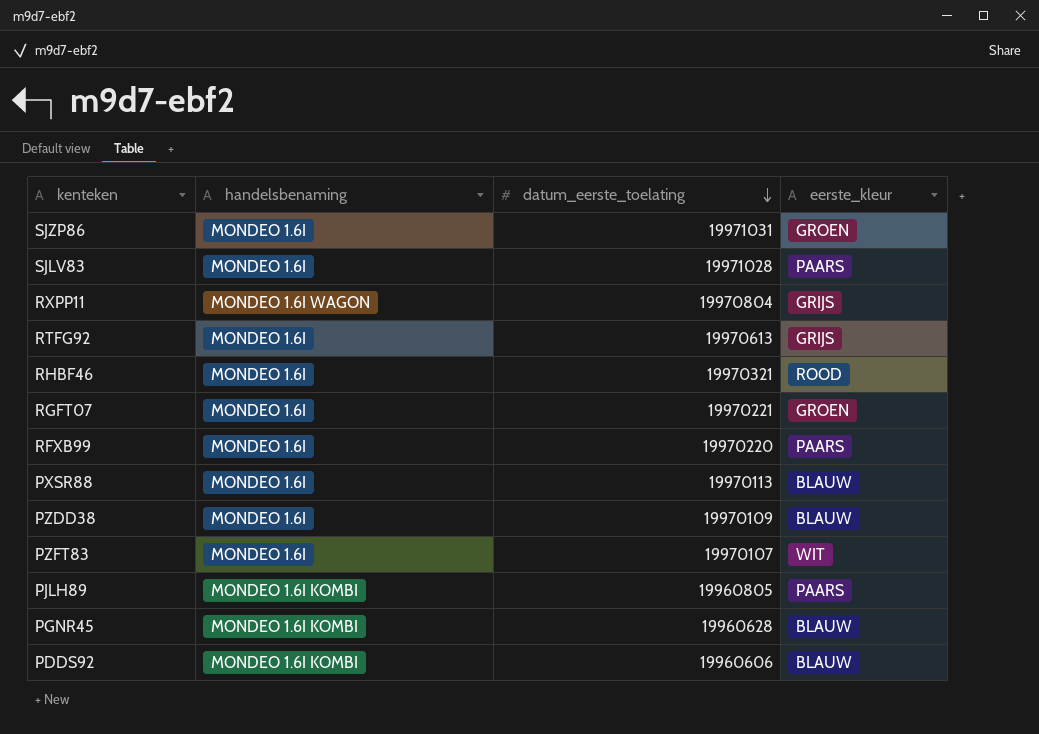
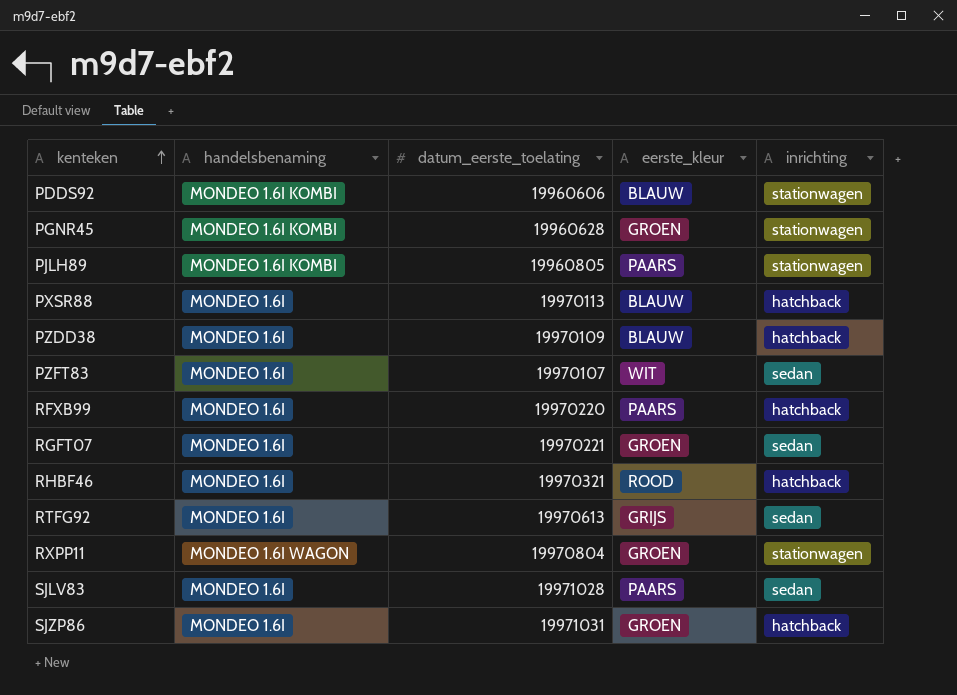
row order: datum_eerste_toelating descending -> kenteken ascending
column inrichting | position: none -> 5
PGNR45 | eerste_kleur: BLAUW -> GROEN
RXPP11 | eerste_kleur: GRIJS -> GROEN

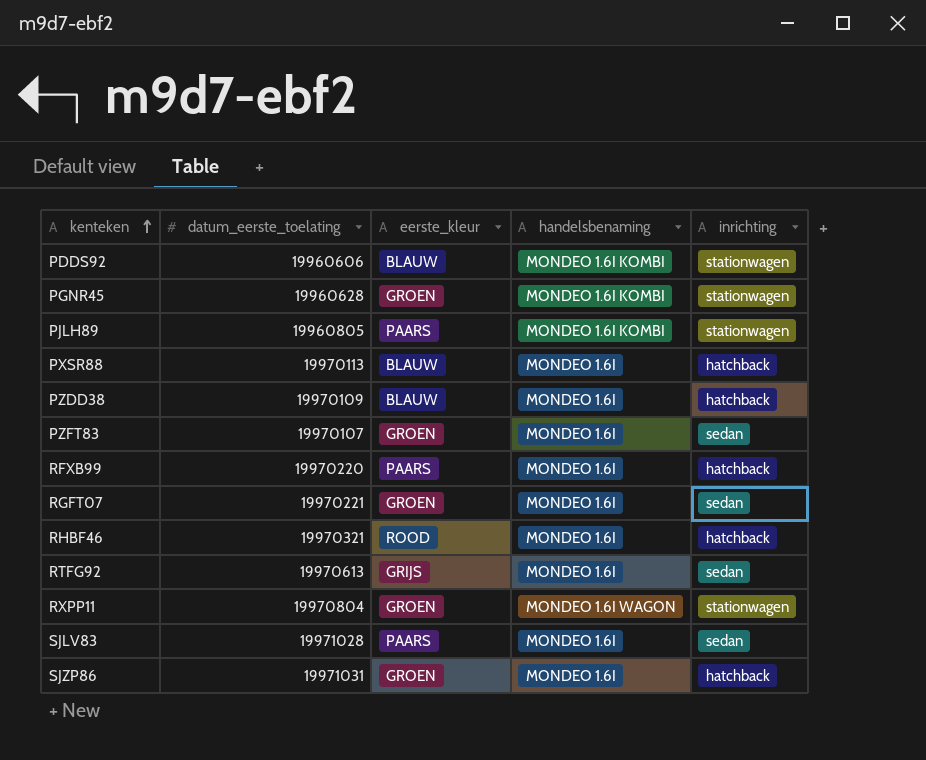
column handelsbenaming | position: 2 -> 4
PZFT83 | eerste_kleur: WIT -> GROEN

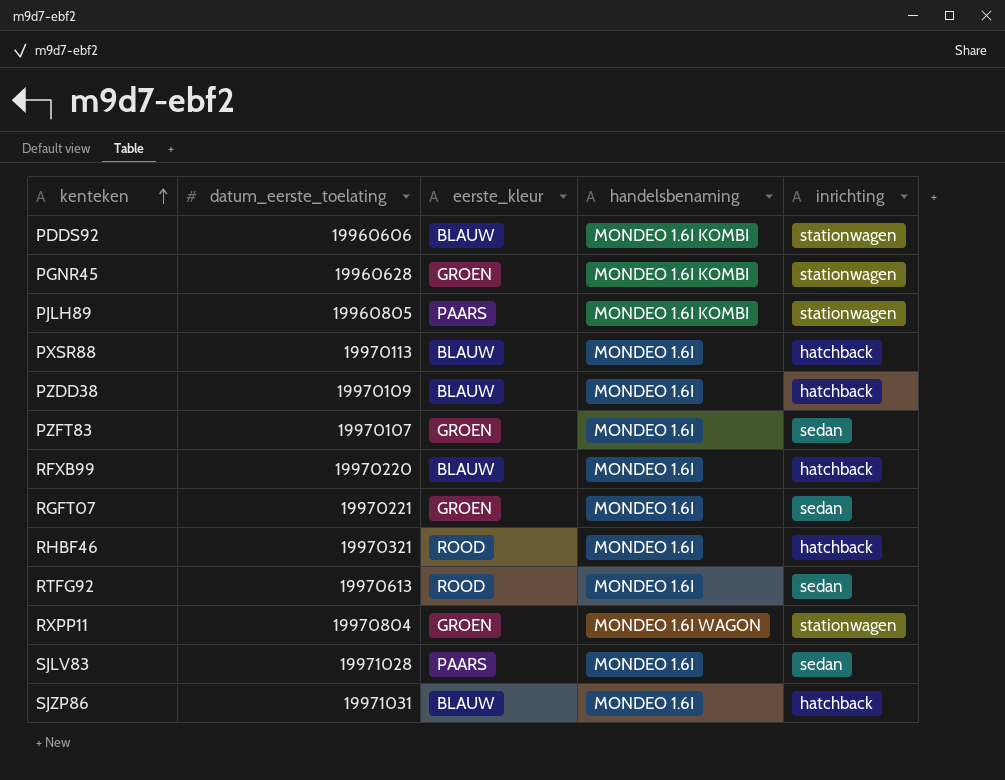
RFXB99 | eerste_kleur: PAARS -> BLAUW
RTFG92 | eerste_kleur: GRIJS -> ROOD
SJZP86 | eerste_kleur: GROEN -> BLAUW

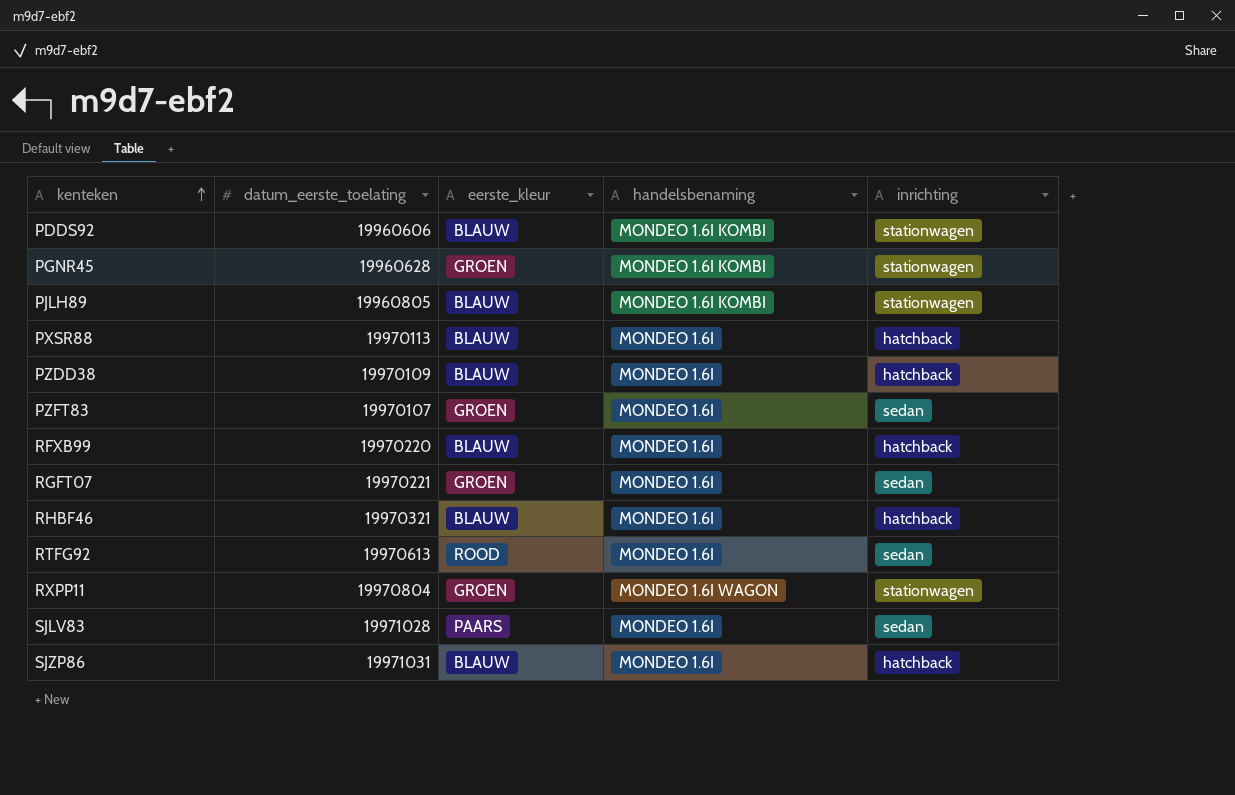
PJLH89 | eerste_kleur: PAARS -> BLAUW
RHBF46 | eerste_kleur: ROOD -> BLAUW

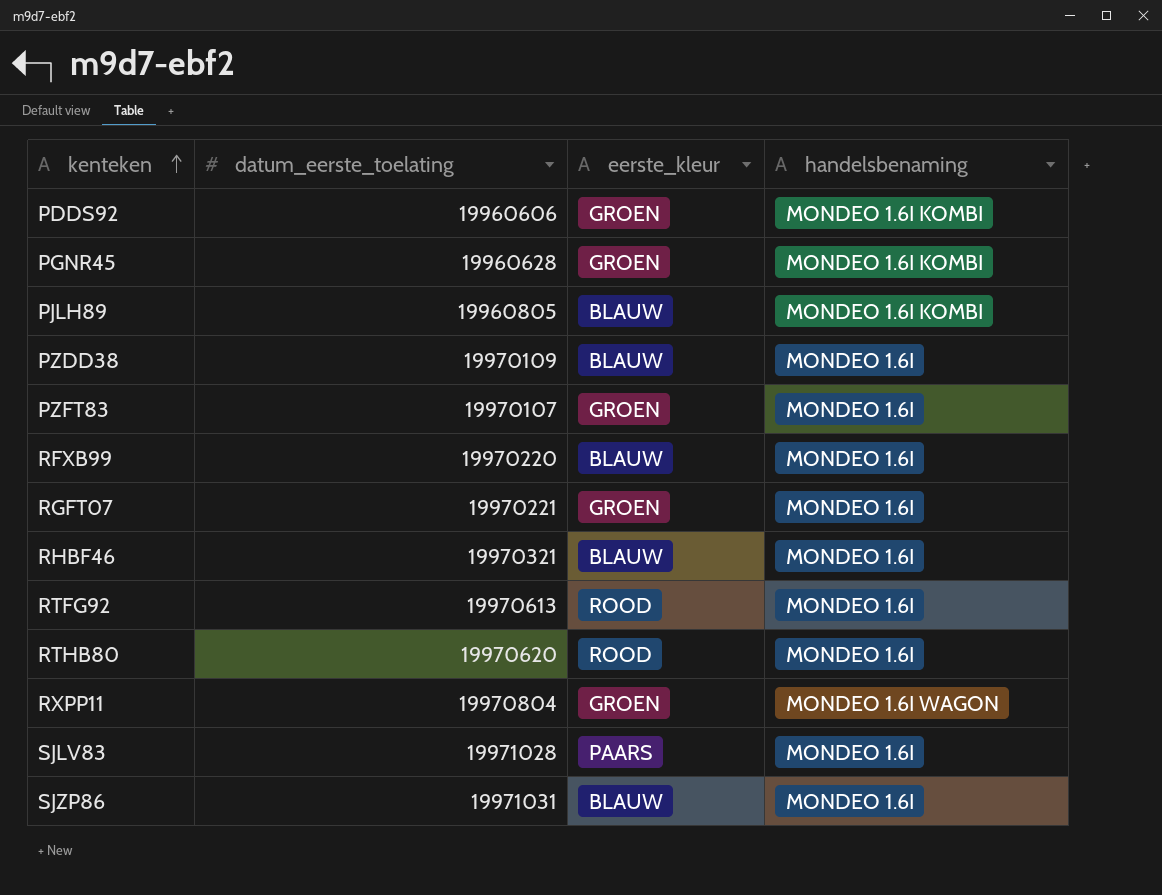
column inrichting | position: 5 -> none
row PXSR88: 19970113 | BLAUW | MONDEO 1.6I | hatchback -> none
PDDS92 | eerste_kleur: BLAUW -> GROEN
row RTHB80: none -> 19970620 | ROOD | MONDEO 1.6I

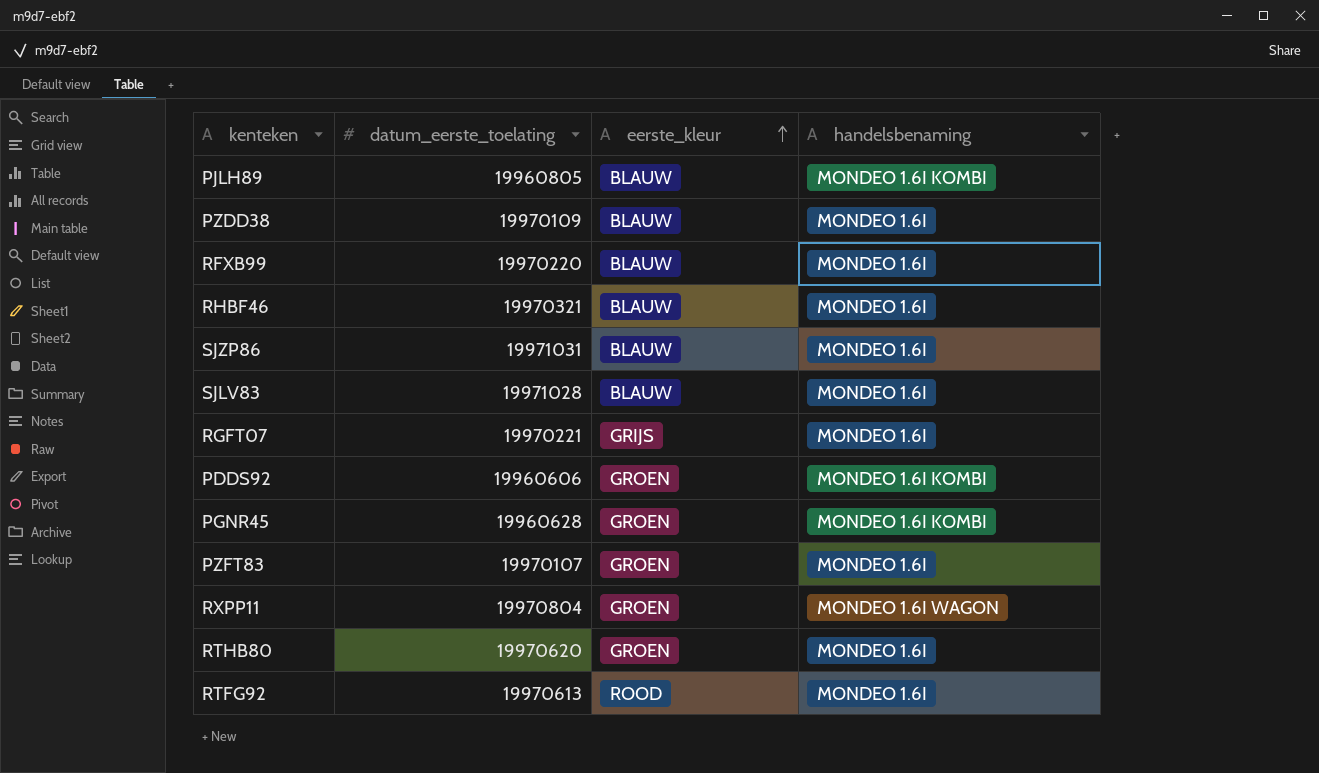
row order: kenteken ascending -> eerste_kleur ascending
SJLV83 | eerste_kleur: PAARS -> BLAUW
RGFT07 | eerste_kleur: GROEN -> GRIJS
RTHB80 | eerste_kleur: ROOD -> GROEN

